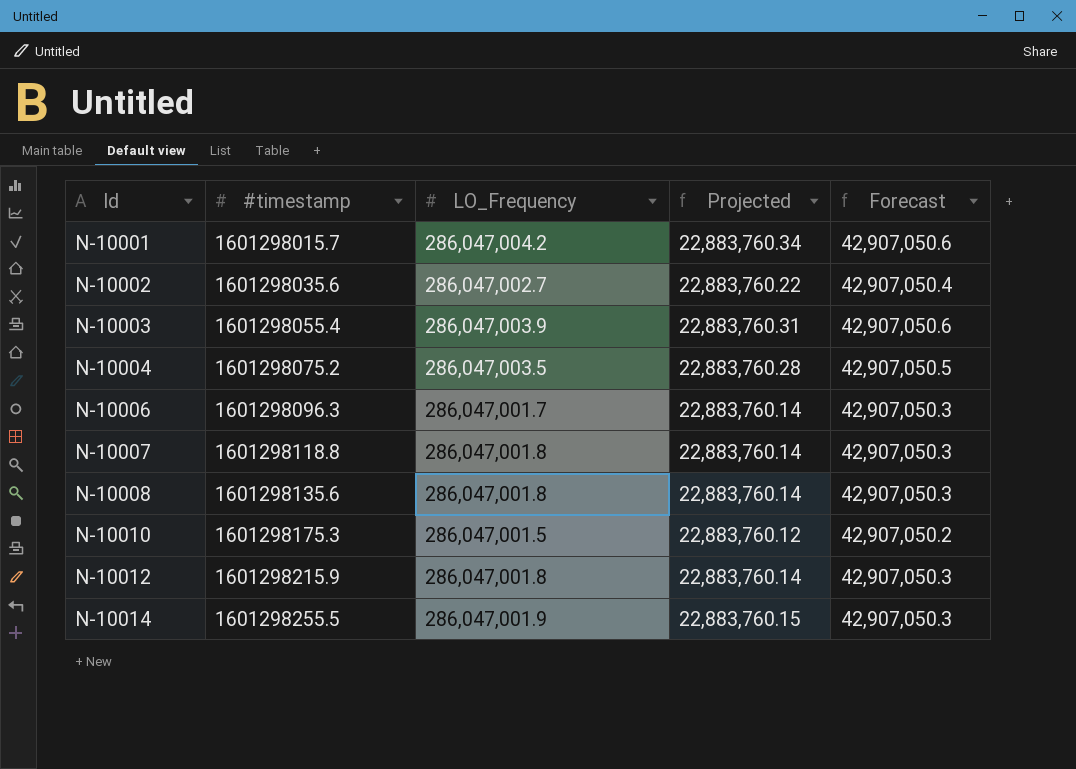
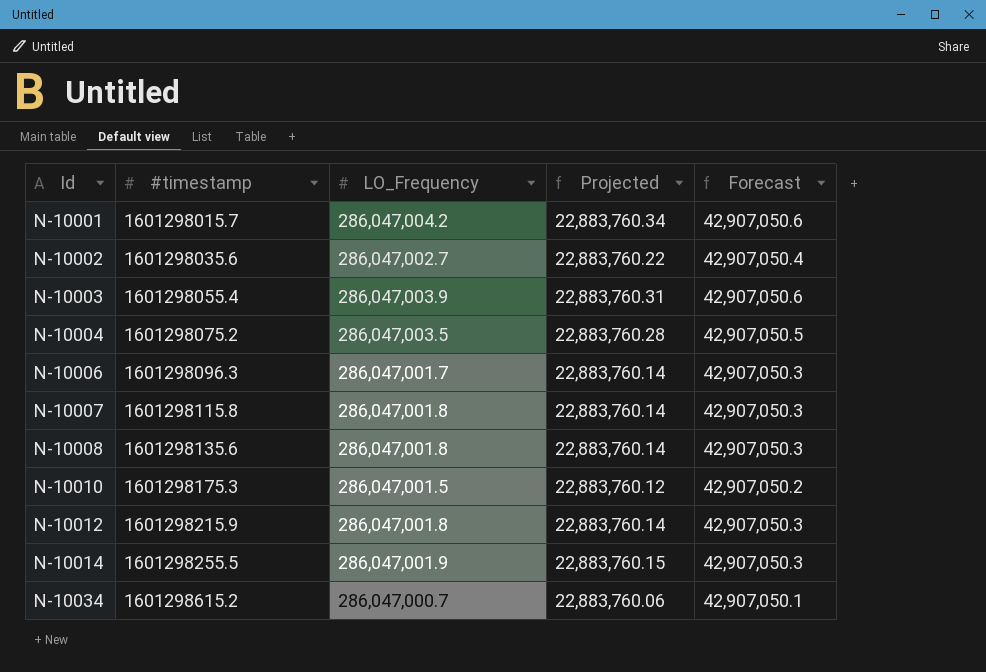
N-10007 | #timestamp: 1601298118.8 -> 1601298115.8
row N-10034: none -> 1601298615.2 | 286,047,000.7 | 22,883,760.06 | 42,907,050.1

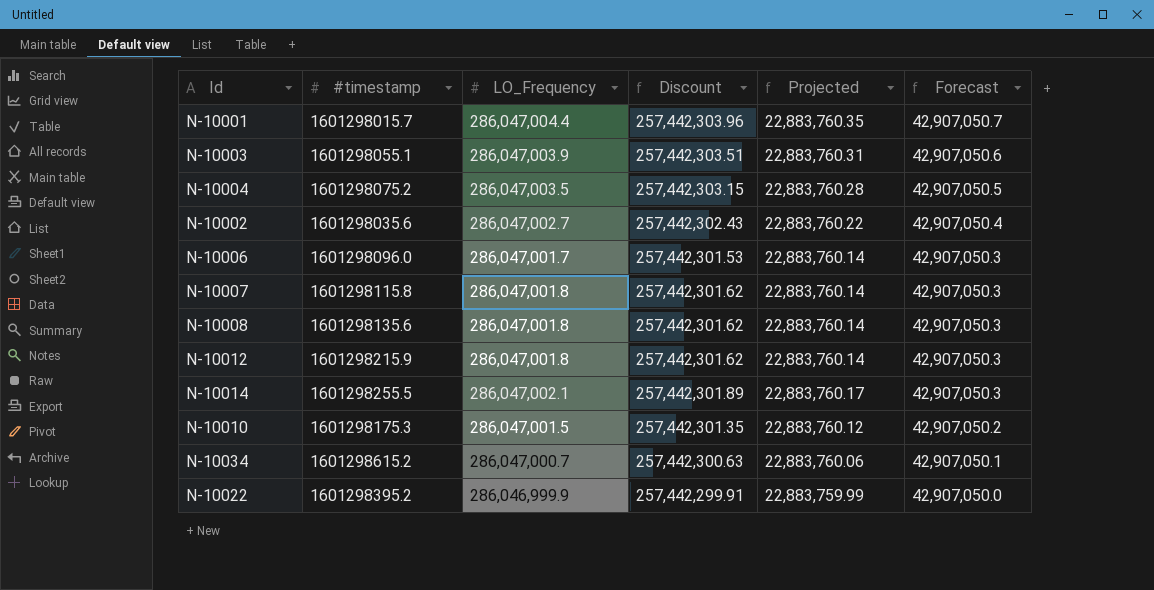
row order: Id ascending -> Forecast descending
column Discount | formula: none -> [LO_Frequency] * 0.9
N-10001 | LO_Frequency: 286,047,004.2 -> 286,047,004.4
N-10001 | Projected: 22,883,760.34 -> 22,883,760.35
N-10001 | Forecast: 42,907,050.6 -> 42,907,050.7
N-10003 | #timestamp: 1601298055.4 -> 1601298055.1
N-10006 | #timestamp: 1601298096.3 -> 1601298096.0
N-10014 | LO_Frequency: 286,047,001.9 -> 286,047,002.1
N-10014 | Projected: 22,883,760.15 -> 22,883,760.17
row N-10022: none -> 1601298395.2 | 286,046,999.9 | 257,442,299.91 | 22,883,759.99 | 42,907,050.0

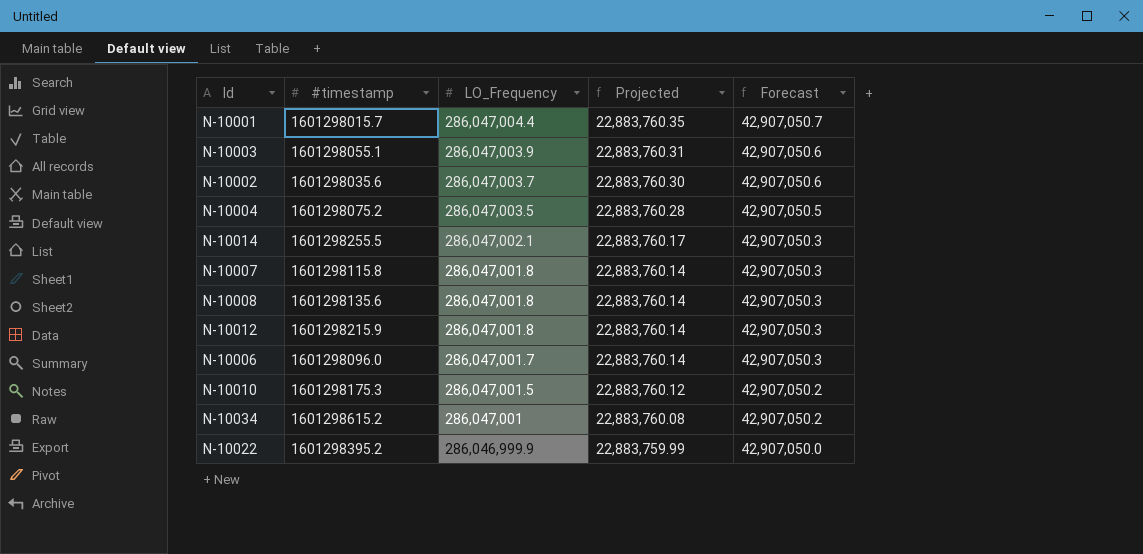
row order: Forecast descending -> LO_Frequency descending
column Discount | formula: [LO_Frequency] * 0.9 -> none
N-10002 | LO_Frequency: 286,047,002.7 -> 286,047,003.7
N-10002 | Projected: 22,883,760.22 -> 22,883,760.30
N-10002 | Forecast: 42,907,050.4 -> 42,907,050.6
N-10034 | LO_Frequency: 286,047,000.7 -> 286,047,001
N-10034 | Projected: 22,883,760.06 -> 22,883,760.08
N-10034 | Forecast: 42,907,050.1 -> 42,907,050.2

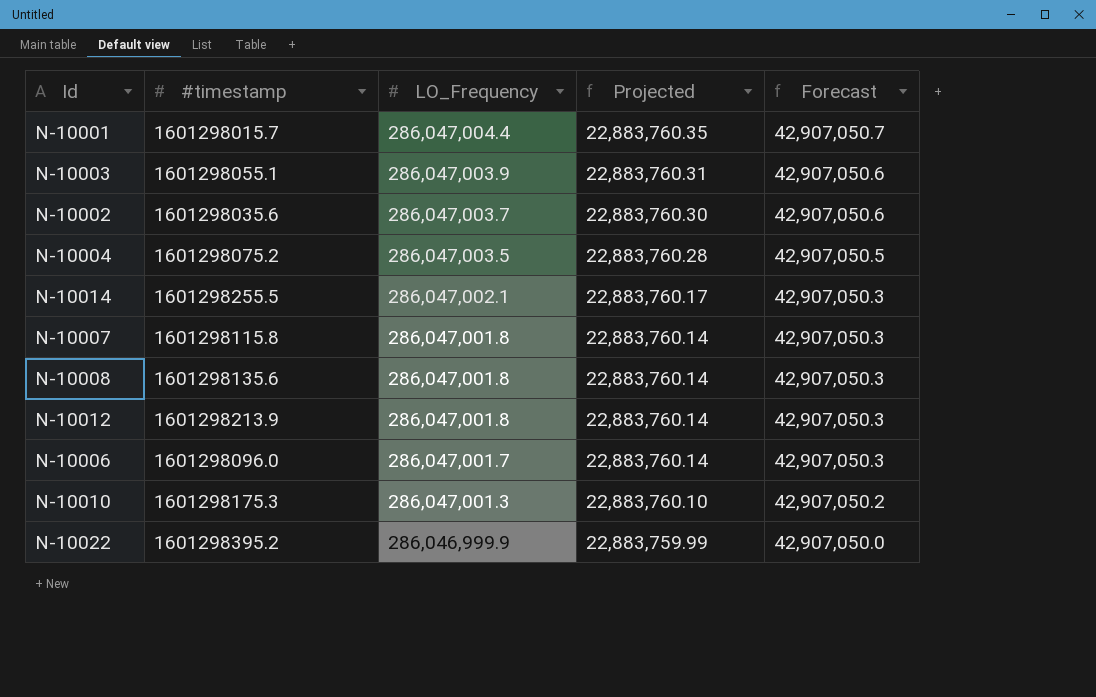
row N-10034: 1601298615.2 | 286,047,001 | 22,883,760.08 | 42,907,050.2 -> none
N-10012 | #timestamp: 1601298215.9 -> 1601298213.9
N-10010 | LO_Frequency: 286,047,001.5 -> 286,047,001.3
N-10010 | Projected: 22,883,760.12 -> 22,883,760.10

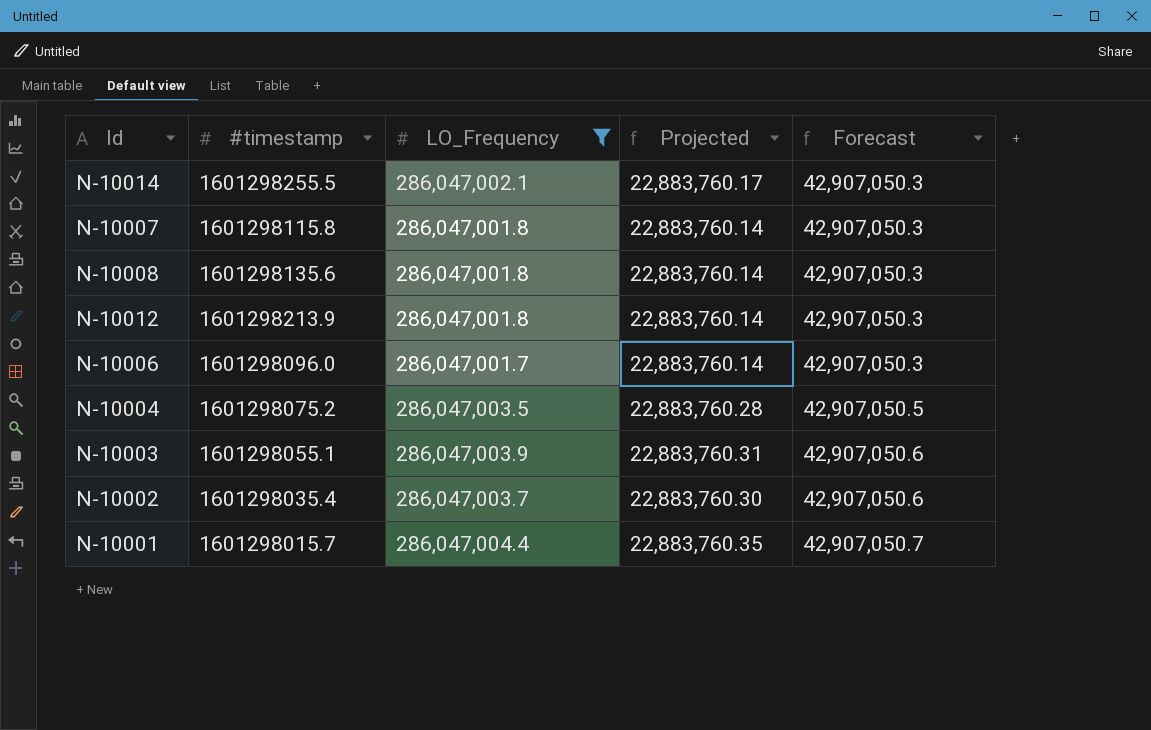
filter: none -> LO_Frequency >= 286,047,001.7
row order: LO_Frequency descending -> Forecast ascending
N-10002 | #timestamp: 1601298035.6 -> 1601298035.4

